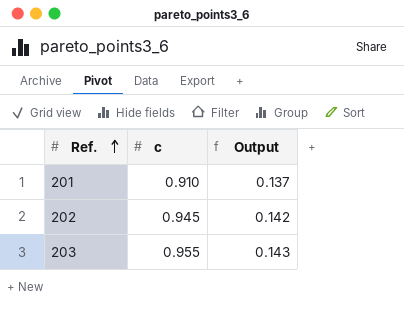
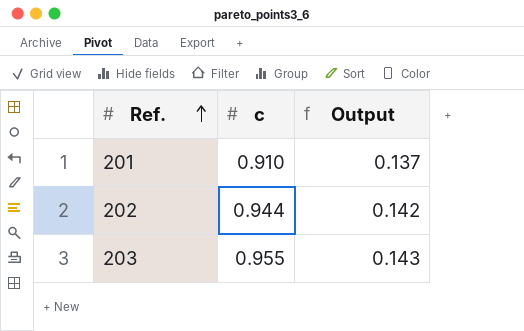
202 | c: 0.945 -> 0.944

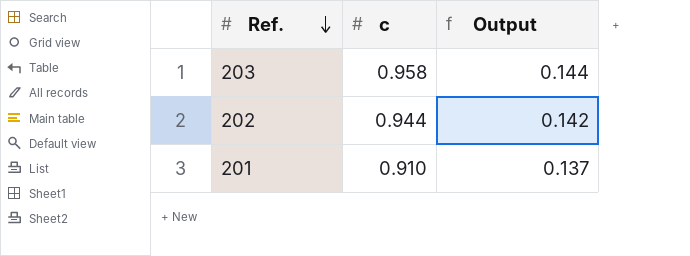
row order: Ref. ascending -> Ref. descending
203 | c: 0.955 -> 0.958
203 | Output: 0.143 -> 0.144

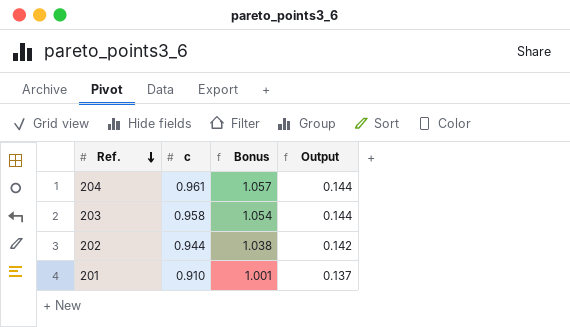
column Bonus | formula: none -> [c] * 1.1
row 204: none -> 0.961 | 1.057 | 0.144

